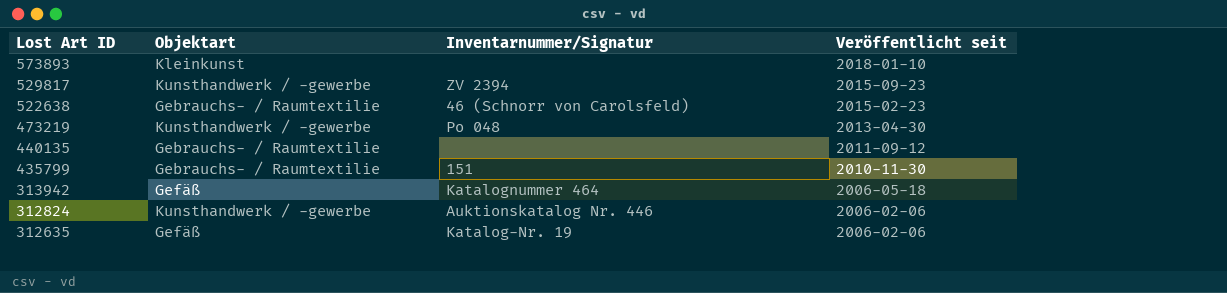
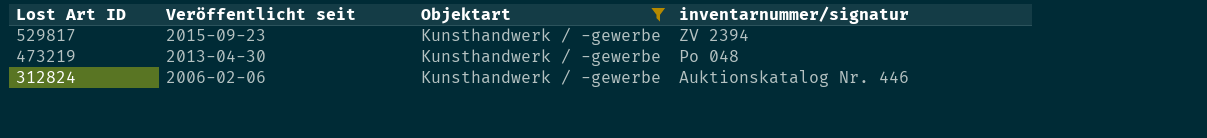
filter: none -> Objektart = Kunsthandwerk / -gewerbe
column Veröffentlicht seit | position: 4 -> 2
column name: Inventarnummer/Signatur -> inventarnummer/signatur

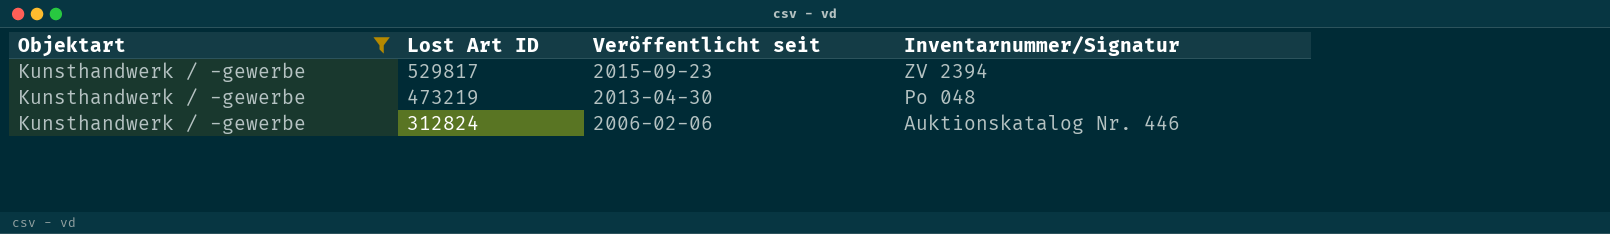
column Objektart | position: 3 -> 1
column name: inventarnummer/signatur -> Inventarnummer/Signatur

